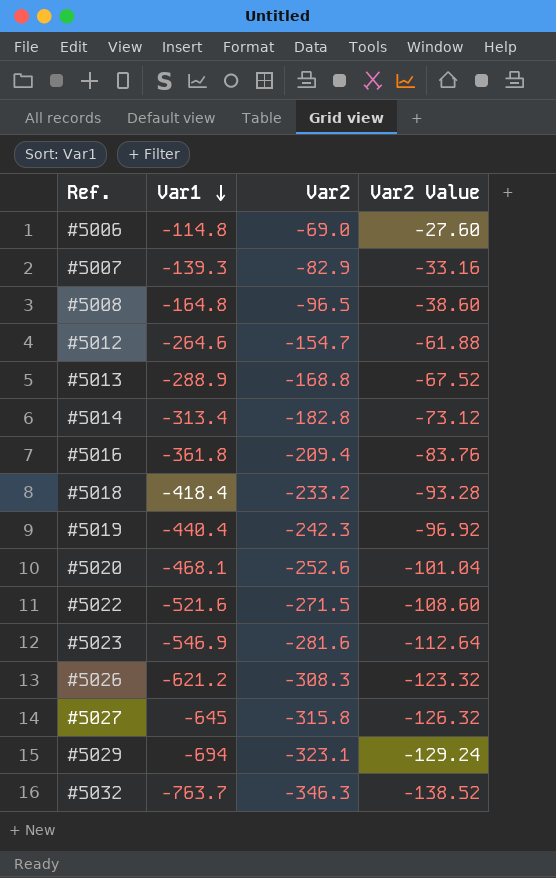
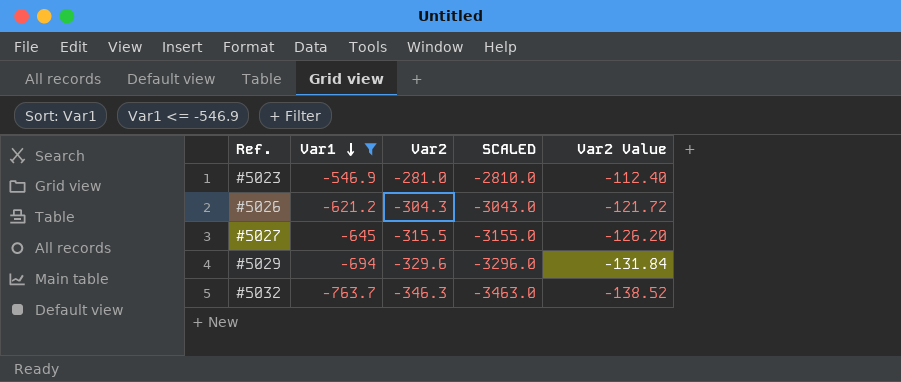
filter: none -> Var1 <= -546.9
column SCALED | formula: none -> [Var2] * 10
#5023 | Var2: -281.6 -> -281.0
#5023 | Var2 Value: -112.64 -> -112.40
#5026 | Var2: -308.3 -> -304.3
#5026 | Var2 Value: -123.32 -> -121.72
#5027 | Var2: -315.8 -> -315.5
#5027 | Var2 Value: -126.32 -> -126.20
#5029 | Var2: -323.1 -> -329.6
#5029 | Var2 Value: -129.24 -> -131.84

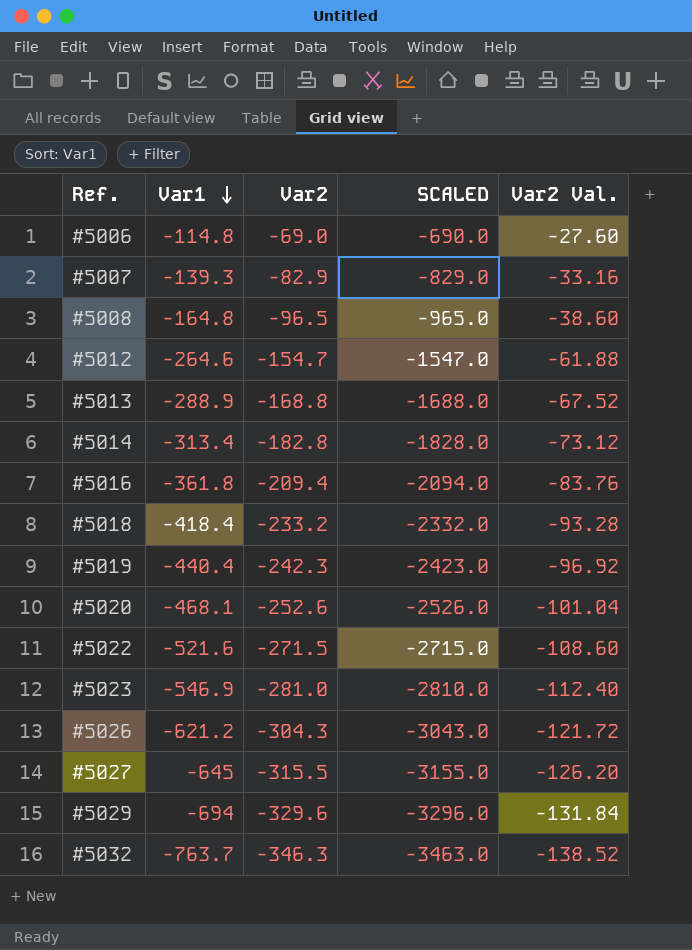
filter: Var1 <= -546.9 -> none
column name: Var2 Value -> Var2 Val.

